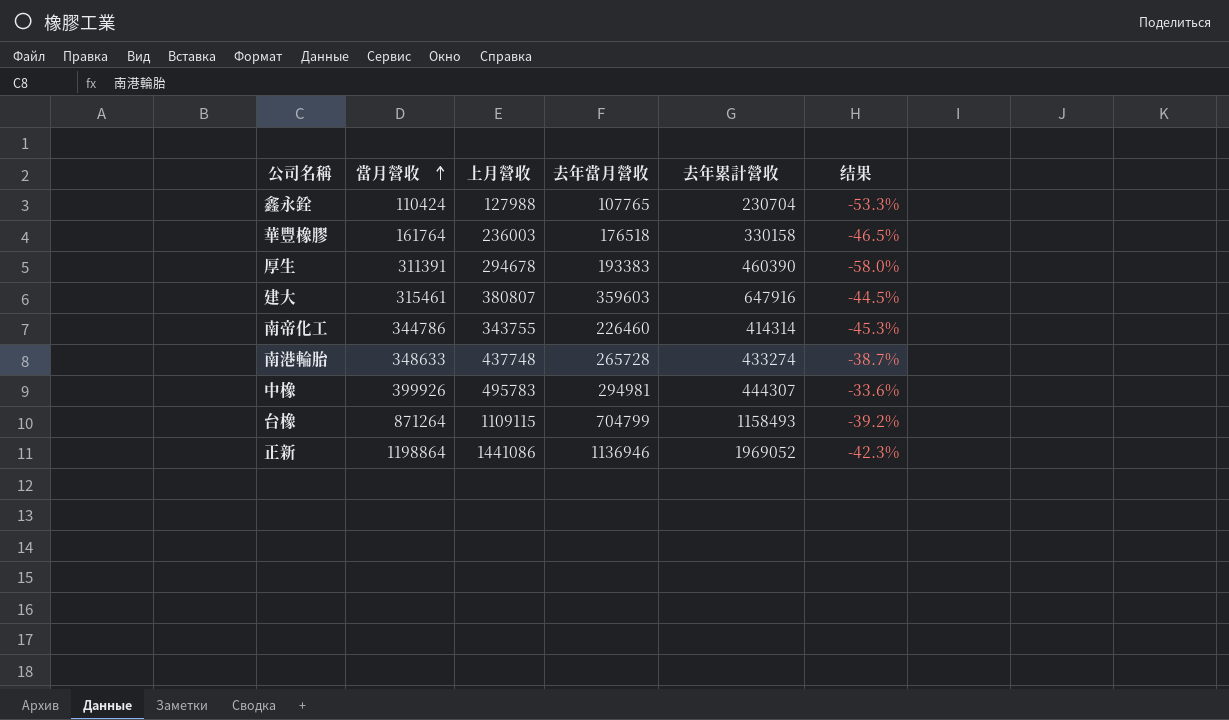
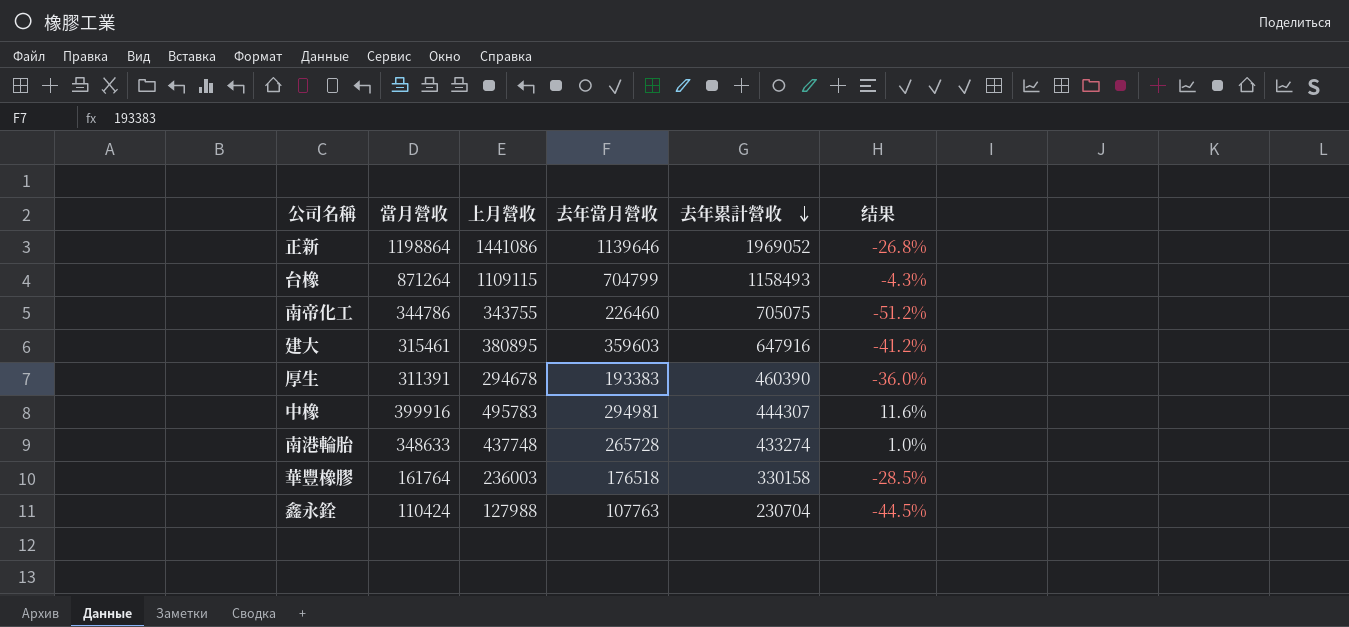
row order: 當月營收 ascending -> 去年累計營收 descending
column 结果 | formula: ([去年當月營收] - [去年累計營收]) / [去年累計營收] -> ([上月營收] - [去年累計營收]) / [去年累計營收]
正新 | 去年當月營收: 1136946 -> 1139646
南帝化工 | 去年累計營收: 414314 -> 705075
建大 | 上月營收: 380807 -> 380895
中橡 | 當月營收: 399926 -> 399916
鑫永銓 | 去年當月營收: 107765 -> 107763

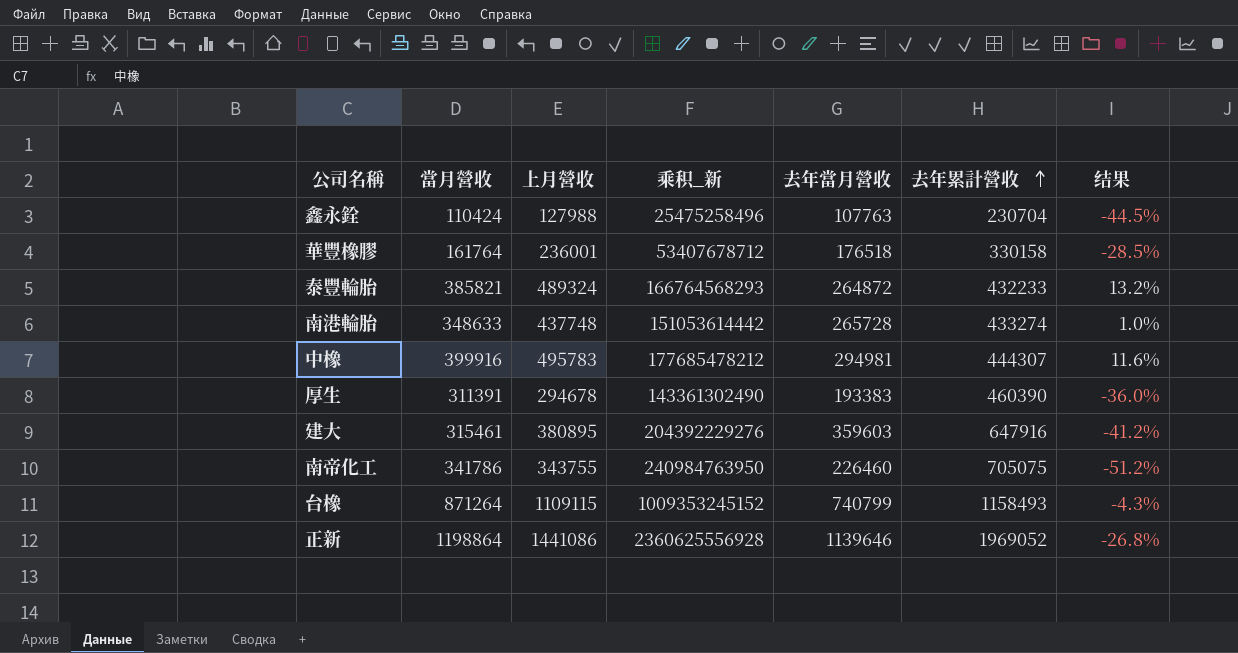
row order: 去年累計營收 descending -> 去年累計營收 ascending
column 乘积_新 | formula: none -> [當月營收] * [去年累計營收]
華豐橡膠 | 上月營收: 236003 -> 236001
row 泰豐輪胎: none -> 385821 | 489324 | 166764568293 | 264872 | 432233 | 13.2%
南帝化工 | 當月營收: 344786 -> 341786
台橡 | 去年當月營收: 704799 -> 740799

